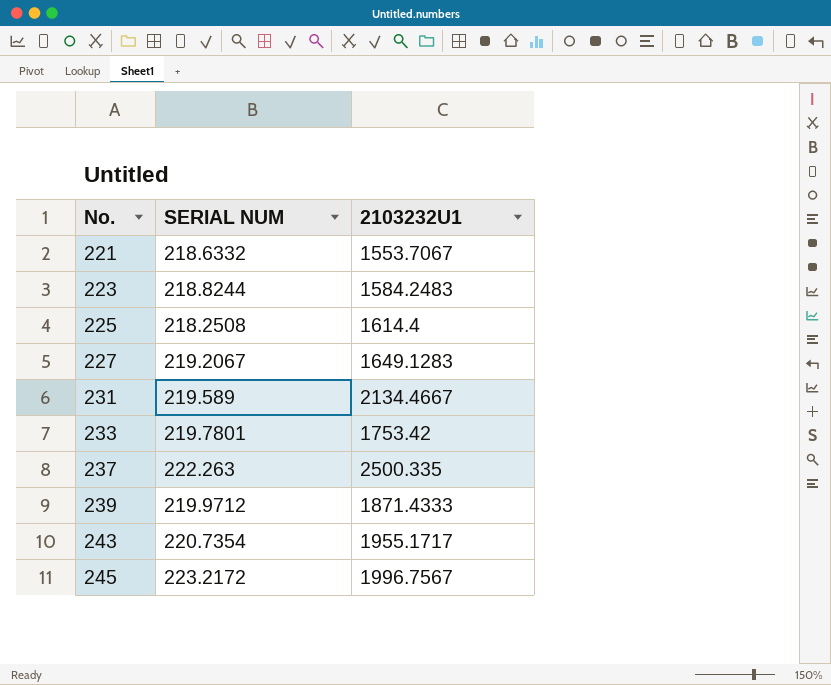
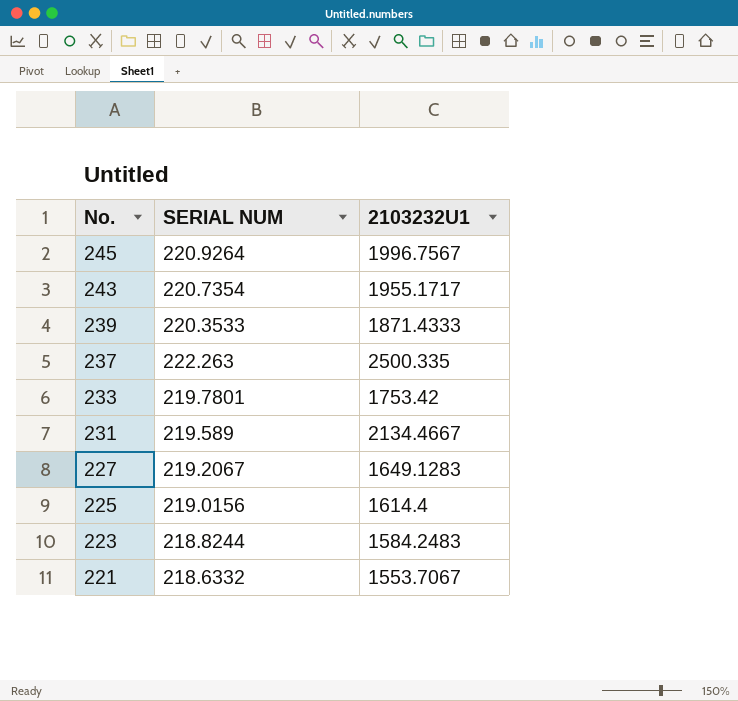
row order: No. ascending -> No. descending
245 | SERIAL NUM: 223.2172 -> 220.9264
239 | SERIAL NUM: 219.9712 -> 220.3533
225 | SERIAL NUM: 218.2508 -> 219.0156

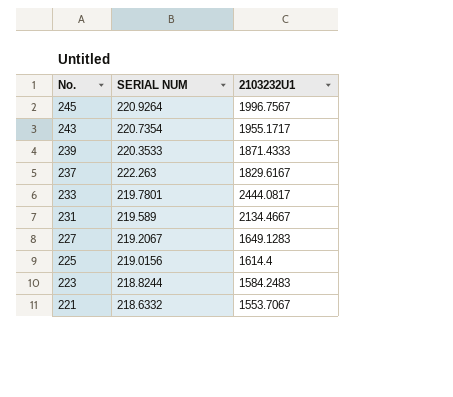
237 | 2103232U1: 2500.335 -> 1829.6167
233 | 2103232U1: 1753.42 -> 2444.0817

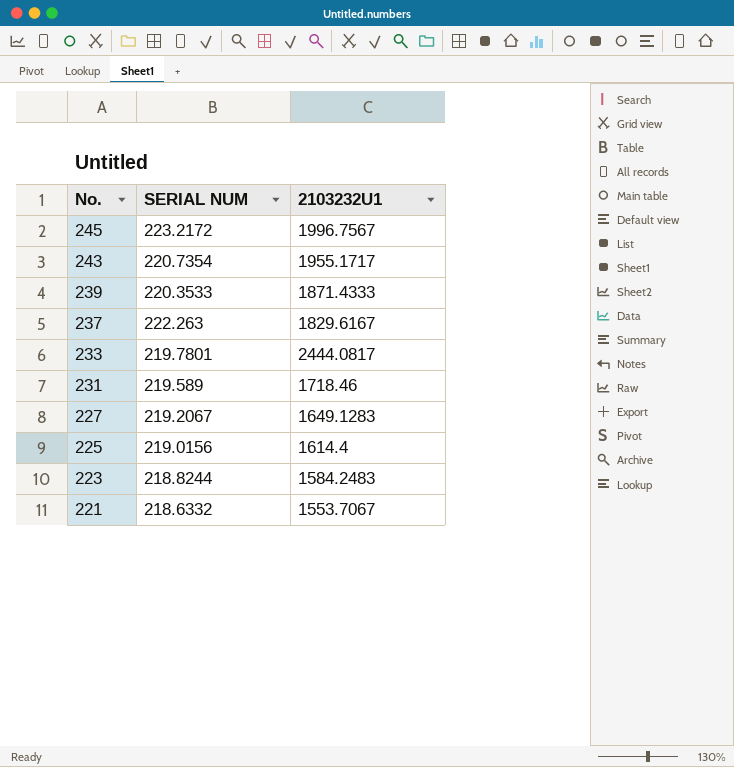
245 | SERIAL NUM: 220.9264 -> 223.2172
231 | 2103232U1: 2134.4667 -> 1718.46

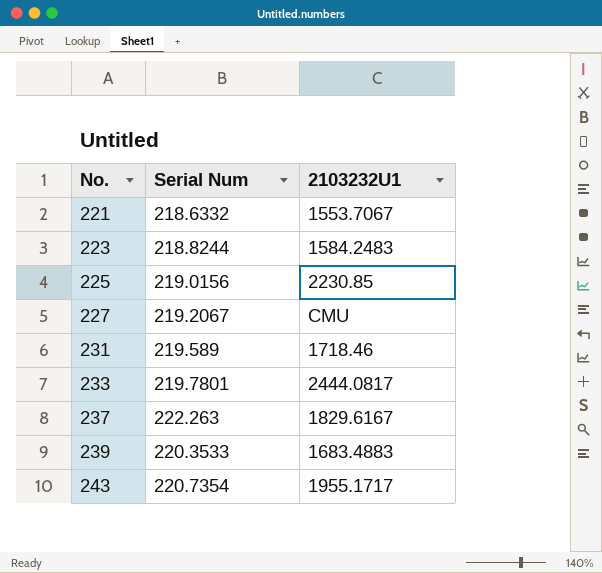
row order: No. descending -> No. ascending
column name: SERIAL NUM -> Serial Num
row 245: 223.2172 | 1996.7567 -> none
225 | 2103232U1: 1614.4 -> 2230.85
227 | 2103232U1: 1649.1283 -> CMU
239 | 2103232U1: 1871.4333 -> 1683.4883

